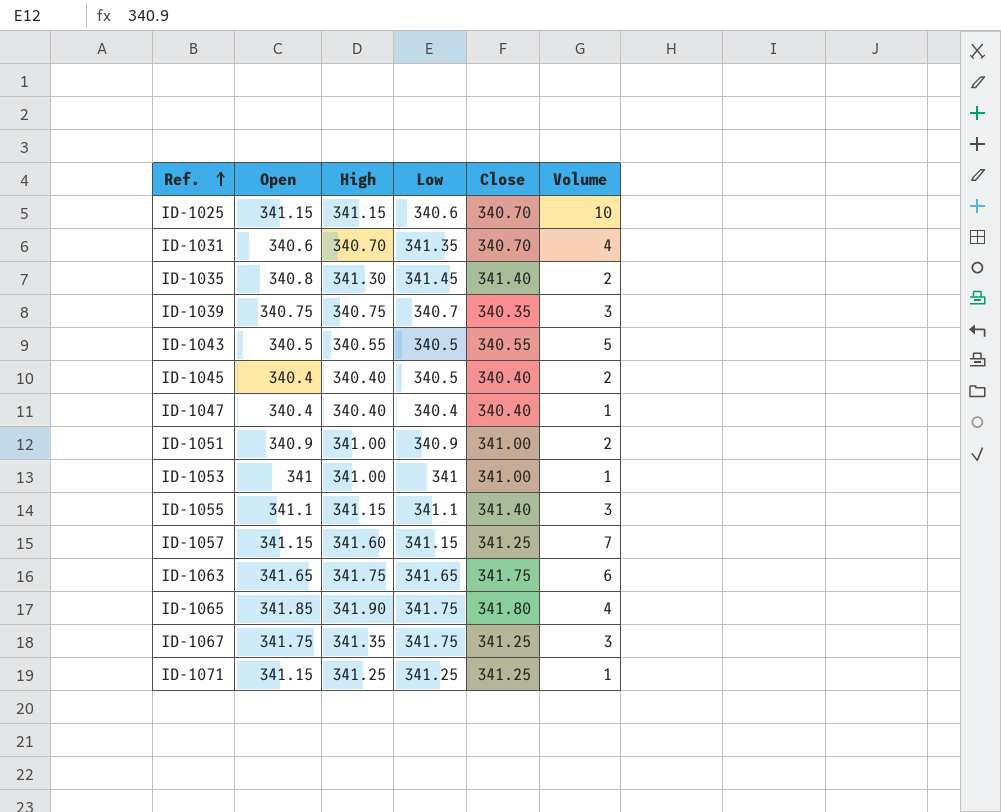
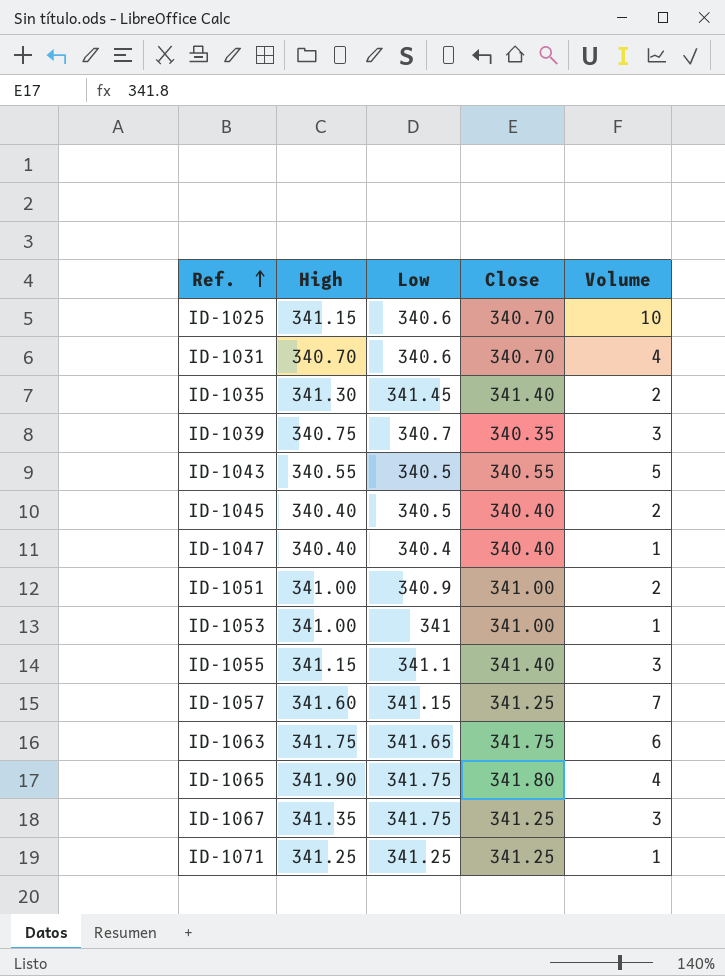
column Open | position: 2 -> none
ID-1031 | Low: 341.35 -> 340.6

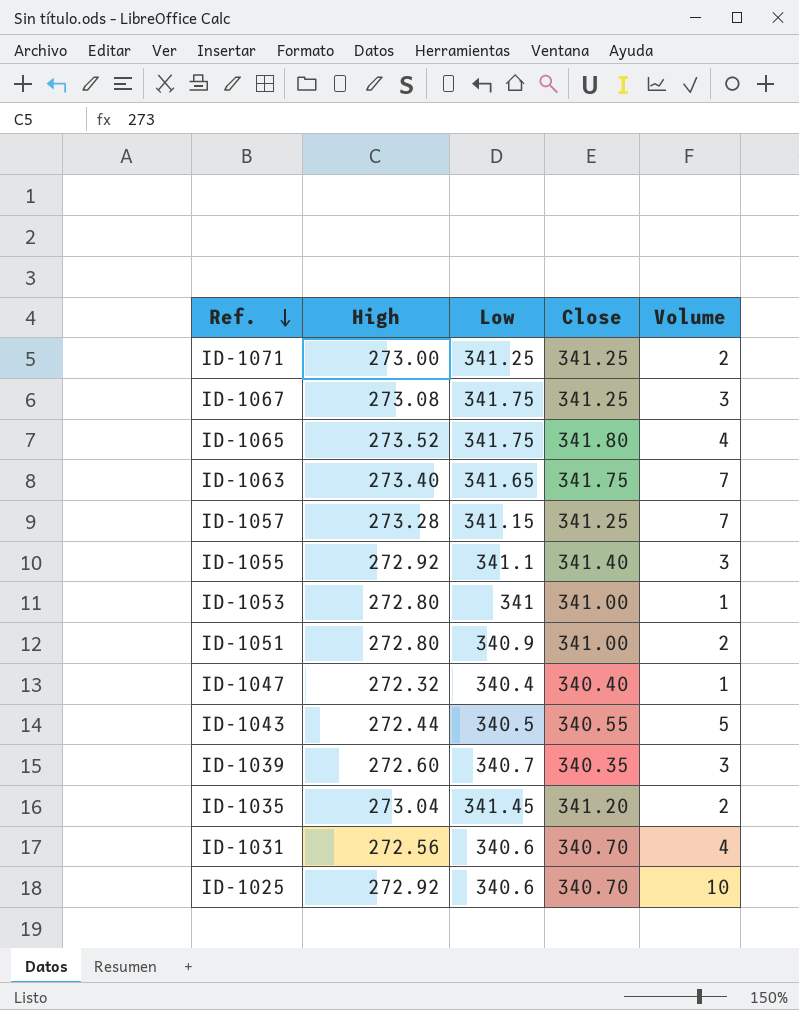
row order: Ref. ascending -> Ref. descending
row ID-1045: 340.40 | 340.5 | 340.40 | 2 -> none
ID-1071 | High: 341.25 -> 273.00
ID-1071 | Volume: 1 -> 2
ID-1067 | High: 341.35 -> 273.08
ID-1065 | High: 341.90 -> 273.52
ID-1063 | High: 341.75 -> 273.40
ID-1063 | Volume: 6 -> 7
ID-1057 | High: 341.60 -> 273.28
ID-1055 | High: 341.15 -> 272.92
ID-1053 | High: 341.00 -> 272.80
ID-1051 | High: 341.00 -> 272.80
ID-1047 | High: 340.40 -> 272.32
ID-1043 | High: 340.55 -> 272.44
ID-1039 | High: 340.75 -> 272.60
ID-1035 | High: 341.30 -> 273.04
ID-1035 | Close: 341.40 -> 341.20
ID-1031 | High: 340.70 -> 272.56
ID-1025 | High: 341.15 -> 272.92

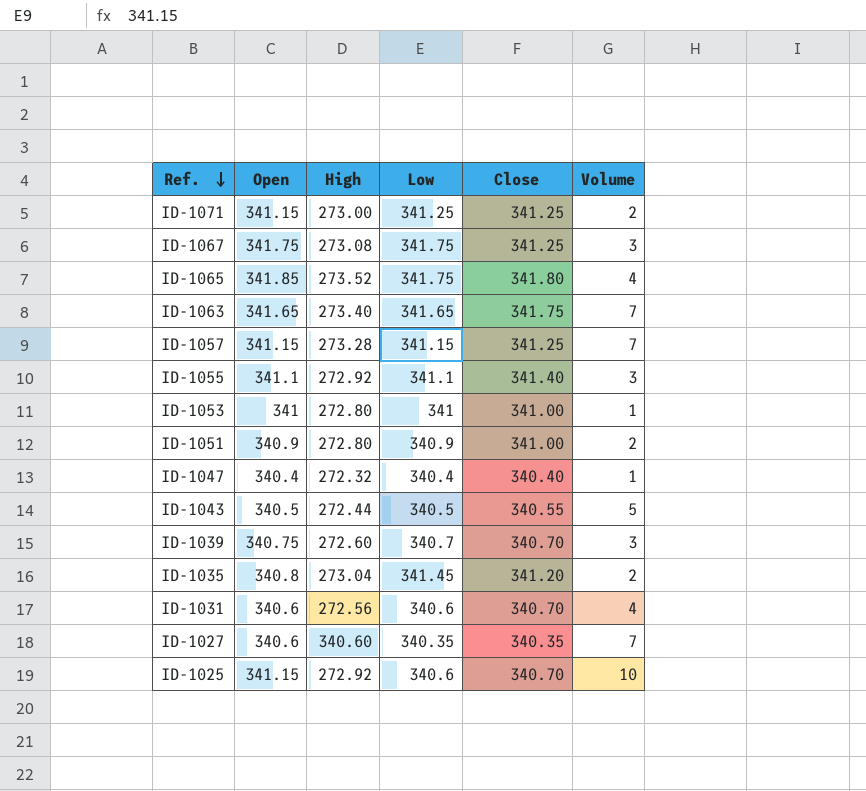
column Open | position: none -> 2
ID-1039 | Close: 340.35 -> 340.70
row ID-1027: none -> 340.6 | 340.60 | 340.35 | 340.35 | 7

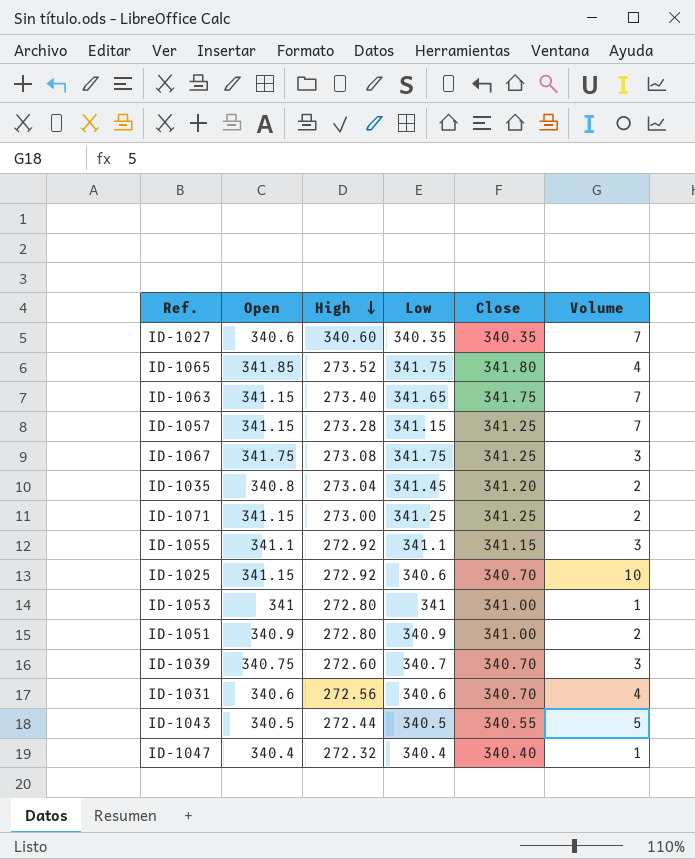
row order: Ref. descending -> High descending
ID-1063 | Open: 341.65 -> 341.15
ID-1055 | Close: 341.40 -> 341.15

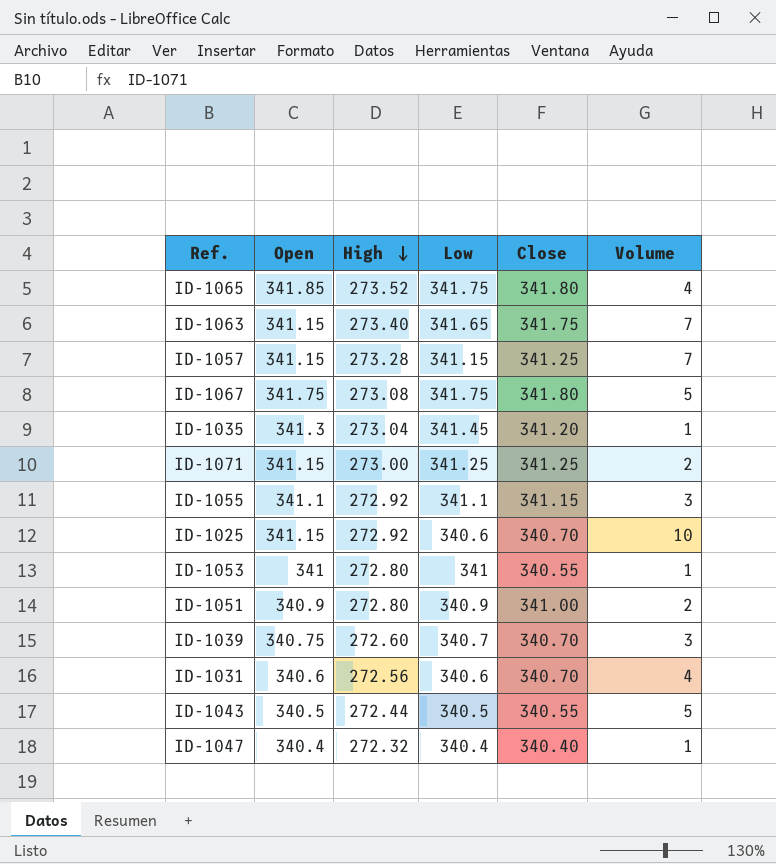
row ID-1027: 340.6 | 340.60 | 340.35 | 340.35 | 7 -> none
ID-1067 | Close: 341.25 -> 341.80
ID-1067 | Volume: 3 -> 5
ID-1035 | Open: 340.8 -> 341.3
ID-1035 | Volume: 2 -> 1
ID-1053 | Close: 341.00 -> 340.55

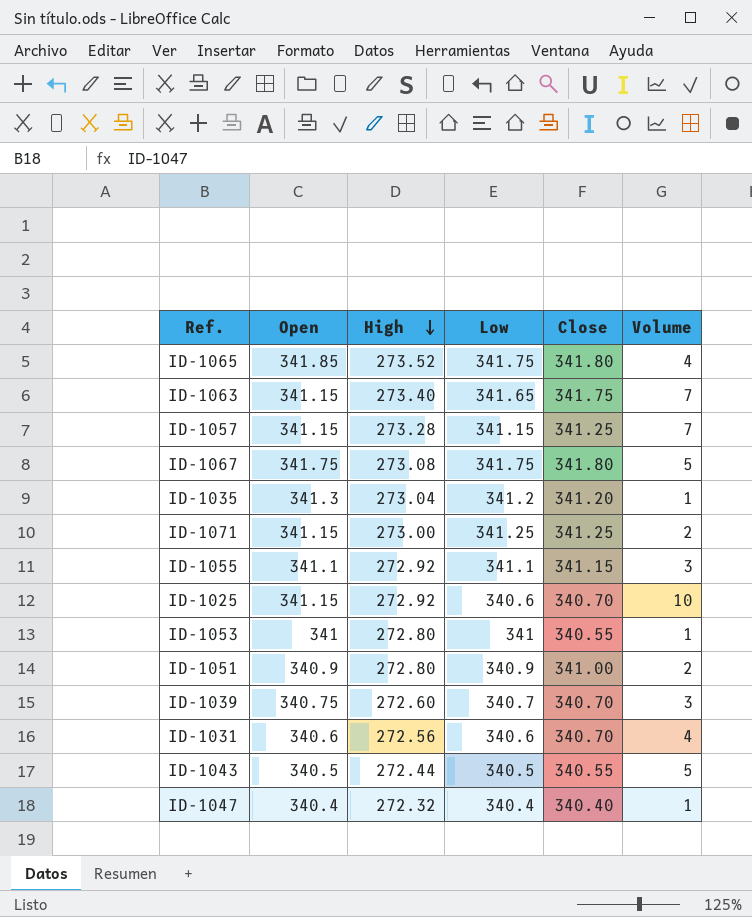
ID-1035 | Low: 341.45 -> 341.2

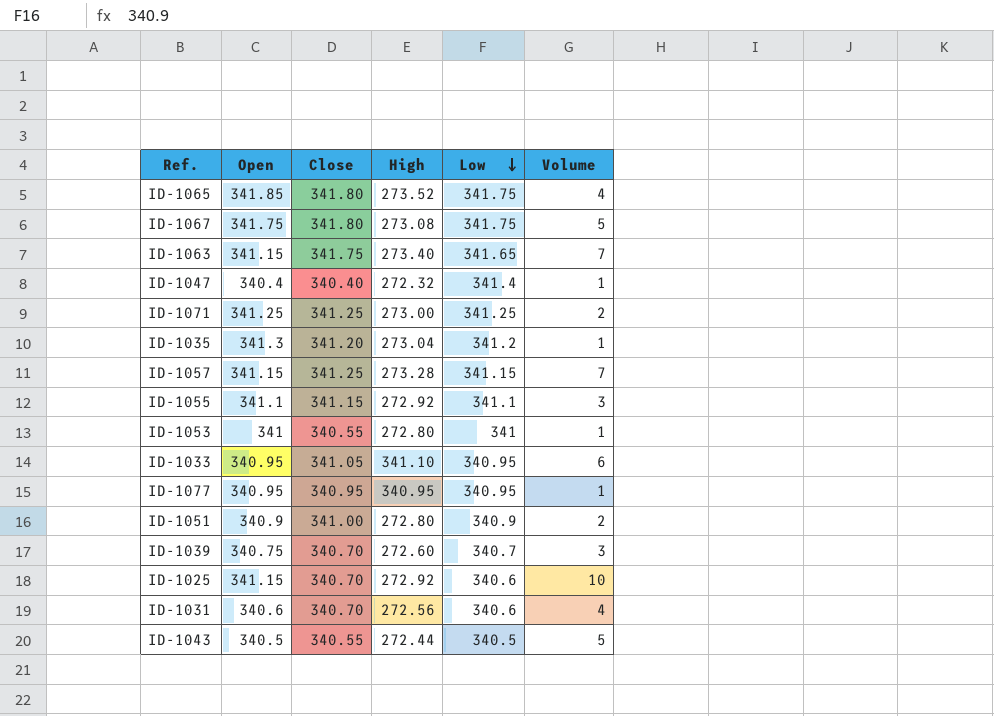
row order: High descending -> Low descending
column Close | position: 5 -> 3
ID-1047 | Low: 340.4 -> 341.4
ID-1071 | Open: 341.15 -> 341.25
row ID-1033: none -> 340.95 | 341.05 | 341.10 | 340.95 | 6
row ID-1077: none -> 340.95 | 340.95 | 340.95 | 340.95 | 1

